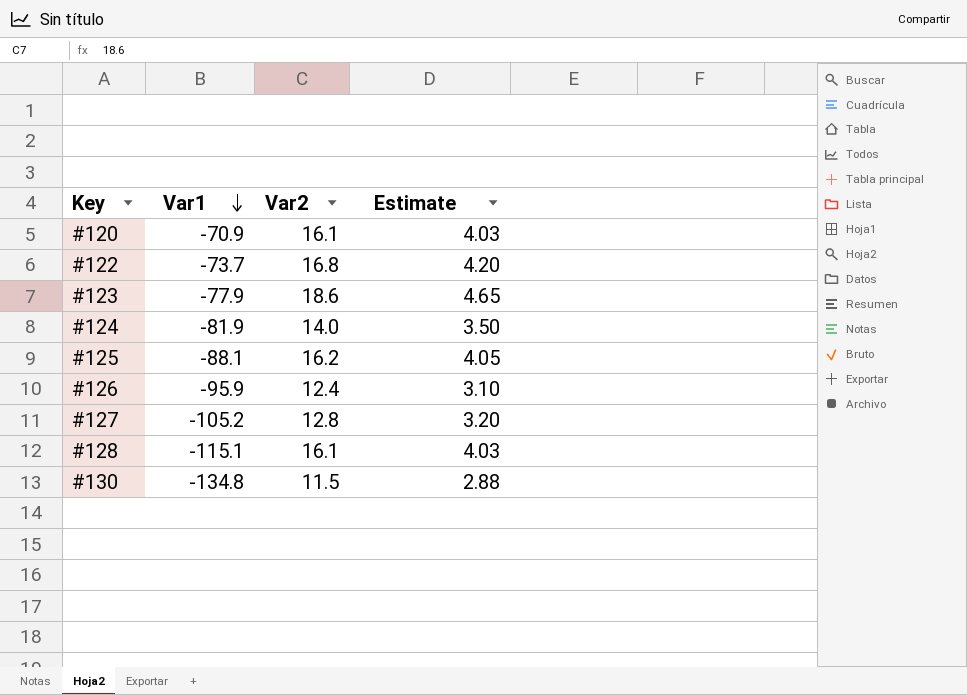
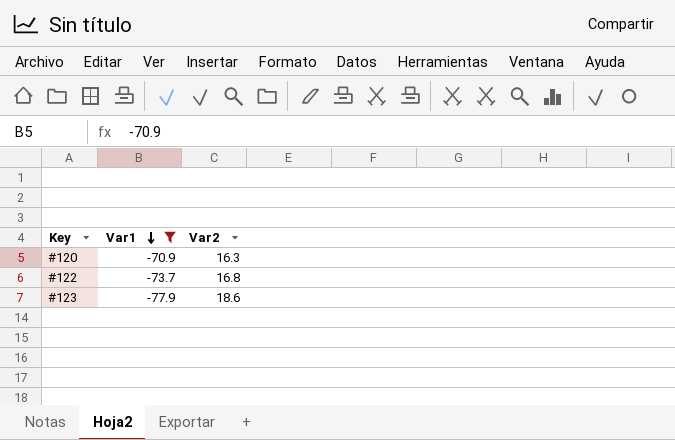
filter: none -> Var1 >= -77.9
column Estimate | formula: [Var2] * 0.25 -> none
#120 | Var2: 16.1 -> 16.3

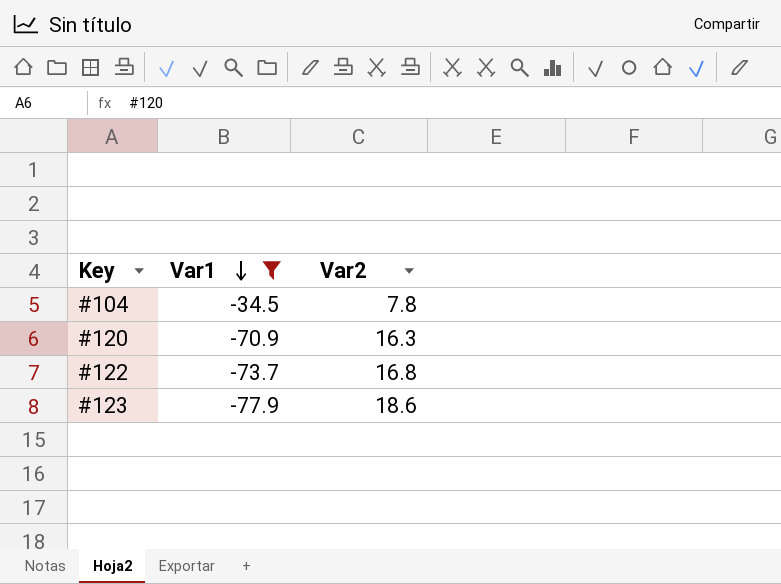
row #104: none -> -34.5 | 7.8

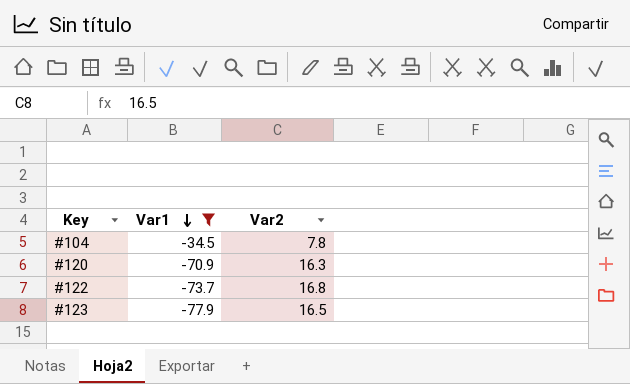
#123 | Var2: 18.6 -> 16.5

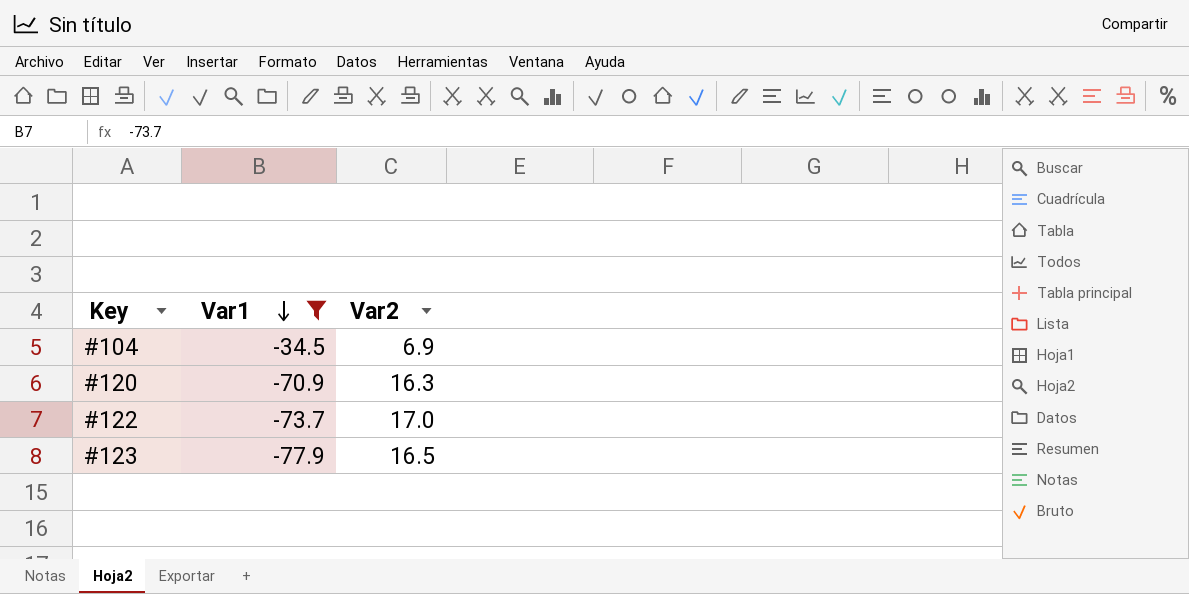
#104 | Var2: 7.8 -> 6.9
#122 | Var2: 16.8 -> 17.0

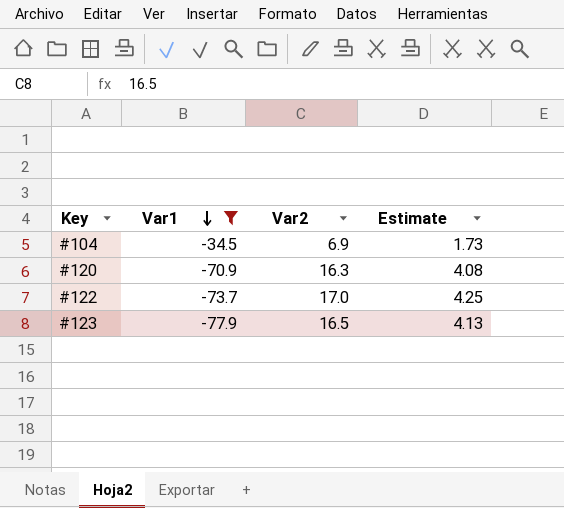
column Estimate | formula: none -> [Var2] * 0.25

